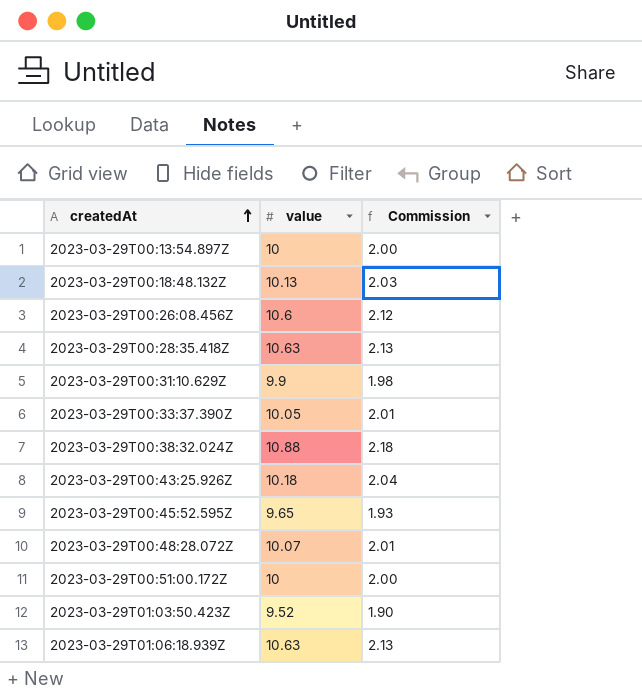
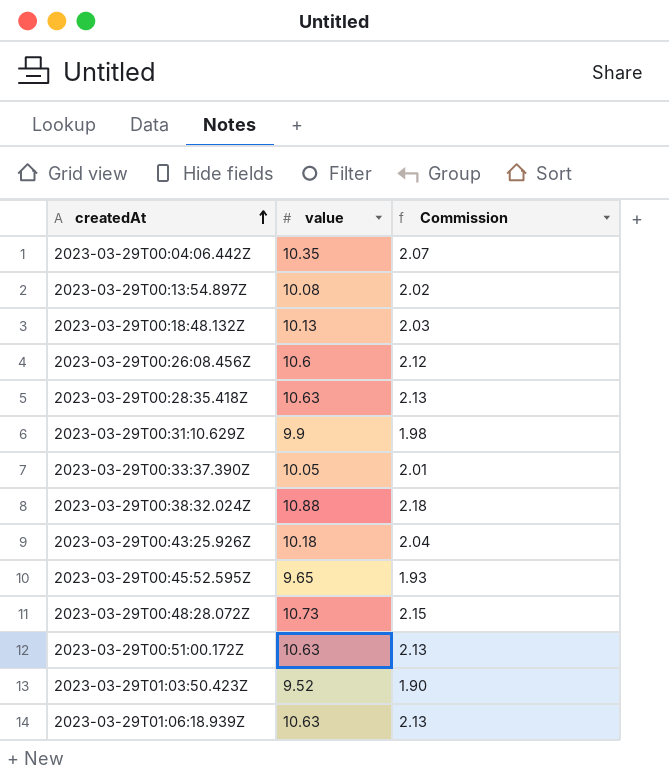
row 2023-03-29T00:04:06.442Z: none -> 10.35 | 2.07
2023-03-29T00:13:54.897Z | value: 10 -> 10.08
2023-03-29T00:13:54.897Z | Commission: 2.00 -> 2.02
2023-03-29T00:48:28.072Z | value: 10.07 -> 10.73
2023-03-29T00:48:28.072Z | Commission: 2.01 -> 2.15
2023-03-29T00:51:00.172Z | value: 10 -> 10.63
2023-03-29T00:51:00.172Z | Commission: 2.00 -> 2.13

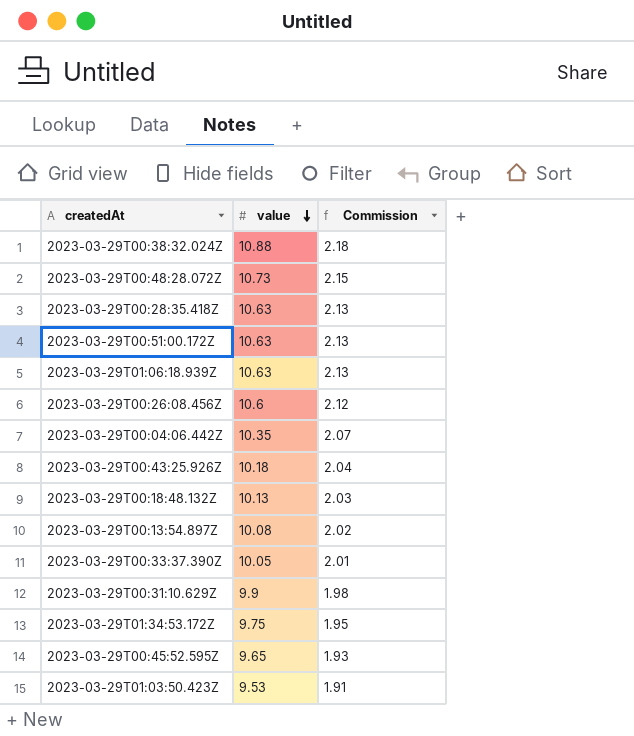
row order: createdAt ascending -> value descending
row 2023-03-29T01:34:53.172Z: none -> 9.75 | 1.95
2023-03-29T01:03:50.423Z | value: 9.52 -> 9.53
2023-03-29T01:03:50.423Z | Commission: 1.90 -> 1.91

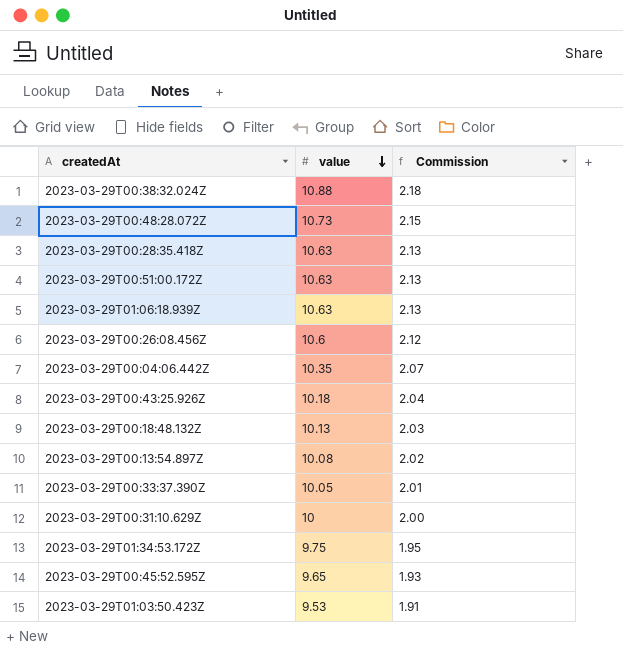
2023-03-29T00:31:10.629Z | value: 9.9 -> 10
2023-03-29T00:31:10.629Z | Commission: 1.98 -> 2.00

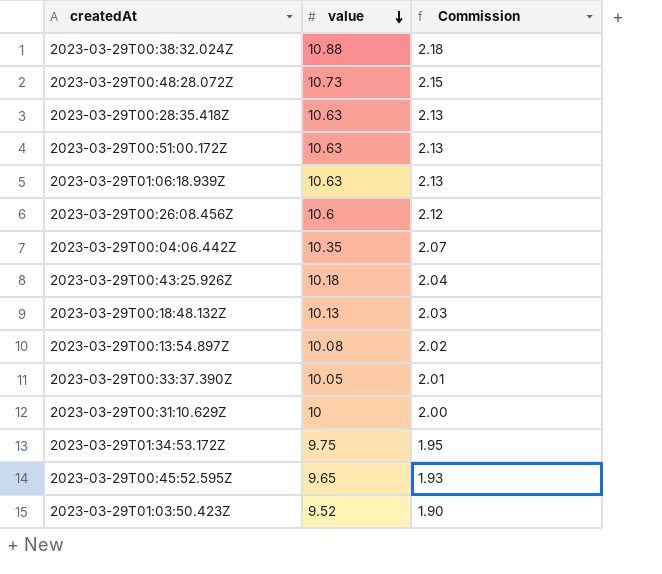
2023-03-29T01:03:50.423Z | value: 9.53 -> 9.52
2023-03-29T01:03:50.423Z | Commission: 1.91 -> 1.90

